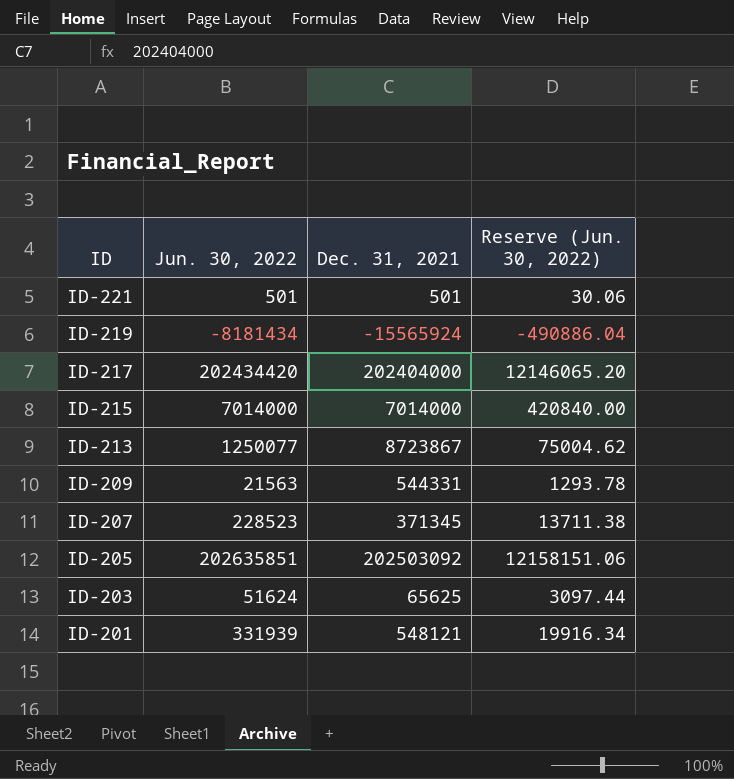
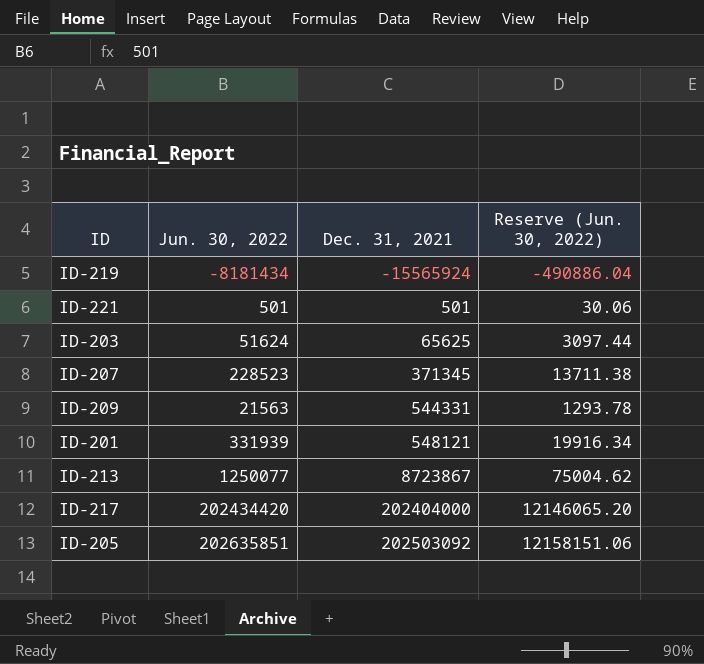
row order: ID descending -> Dec. 31, 2021 ascending
row ID-215: 7014000 | 7014000 | 420840.00 -> none

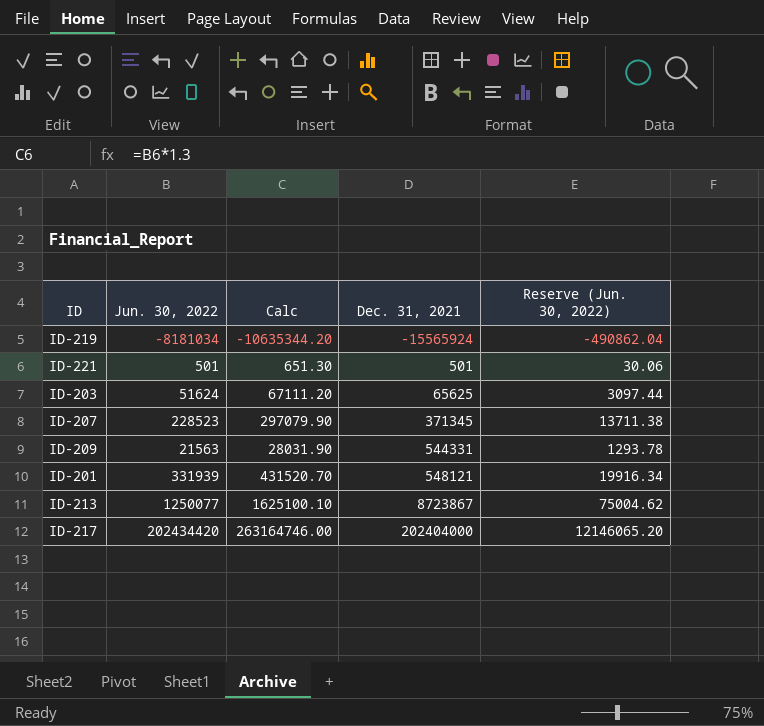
column Calc | formula: none -> [Jun. 30, 2022] * 1.3
row ID-205: 202635851 | 202503092 | 12158151.06 -> none
ID-219 | Jun. 30, 2022: -8181434 -> -8181034
ID-219 | Reserve (Jun. 30, 2022): -490886.04 -> -490862.04

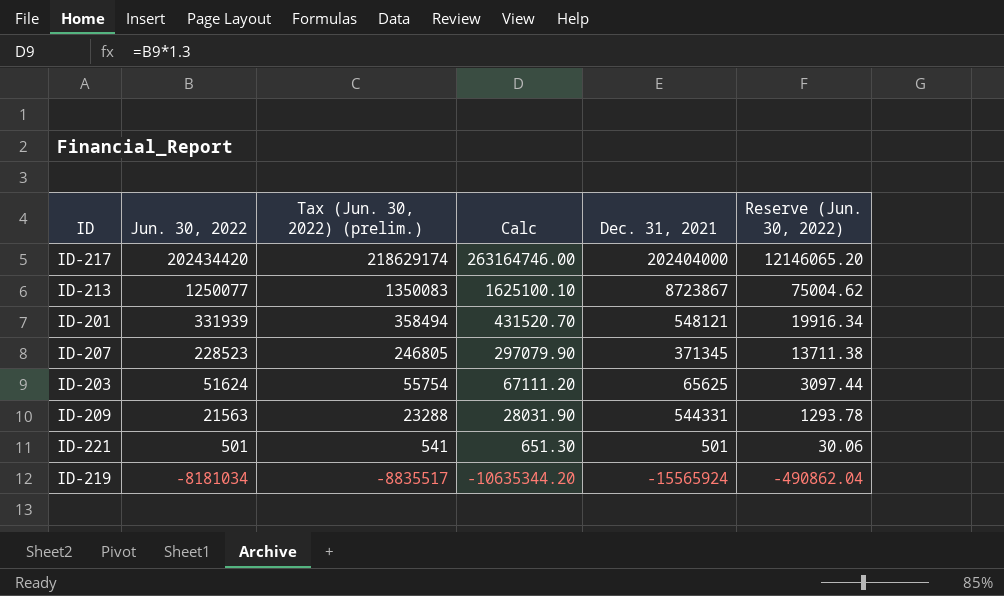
row order: Dec. 31, 2021 ascending -> Jun. 30, 2022 descending
column Tax (Jun. 30, 2022) (prelim.) | formula: none -> [Jun. 30, 2022] * 1.08

